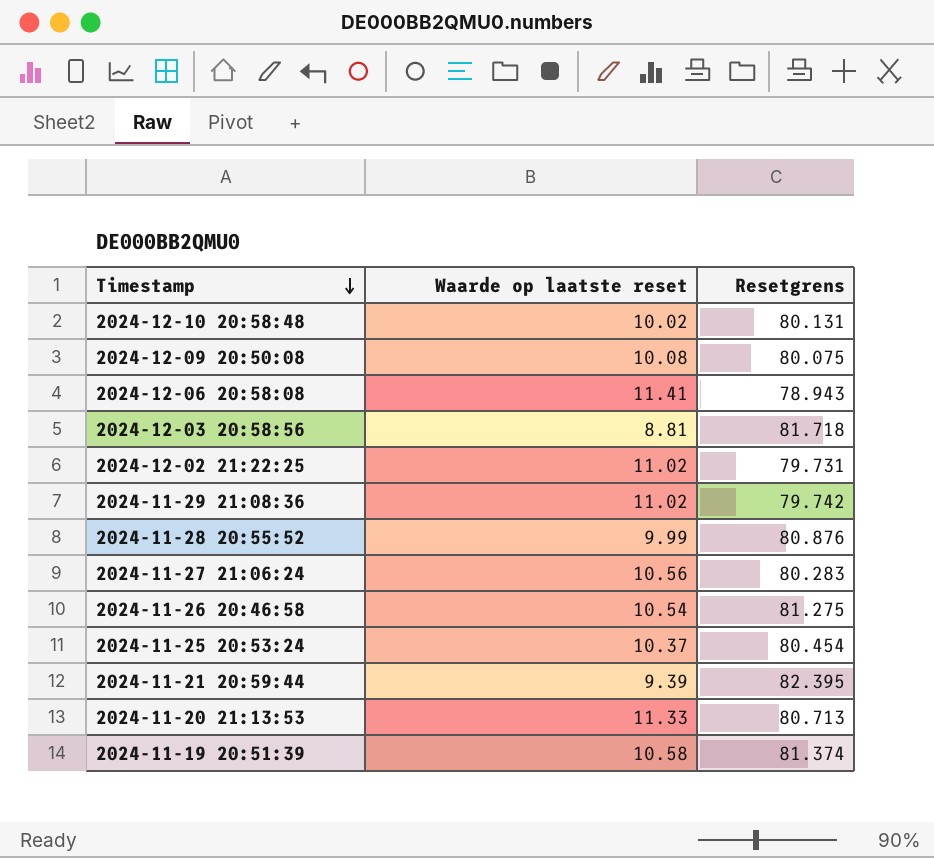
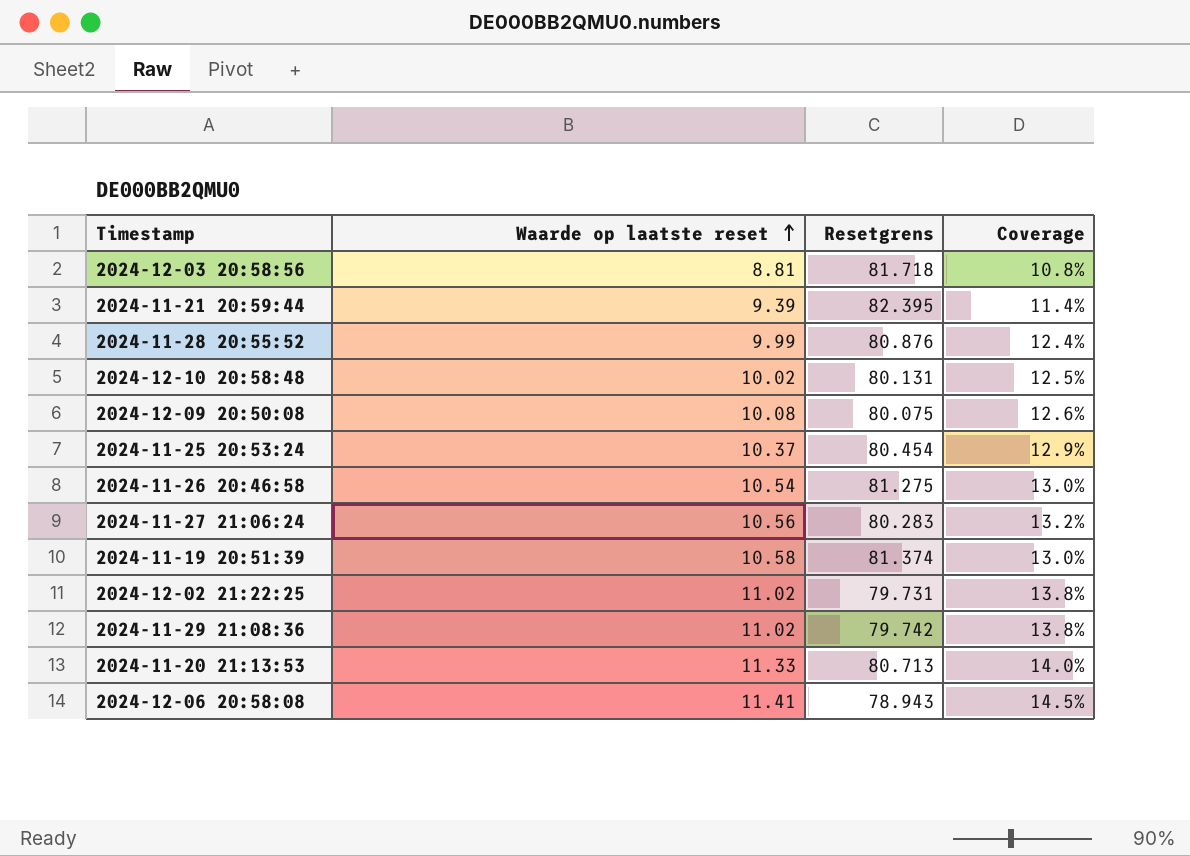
row order: Timestamp descending -> Waarde op laatste reset ascending
column Coverage | formula: none -> [Waarde op laatste reset] / [Resetgrens]

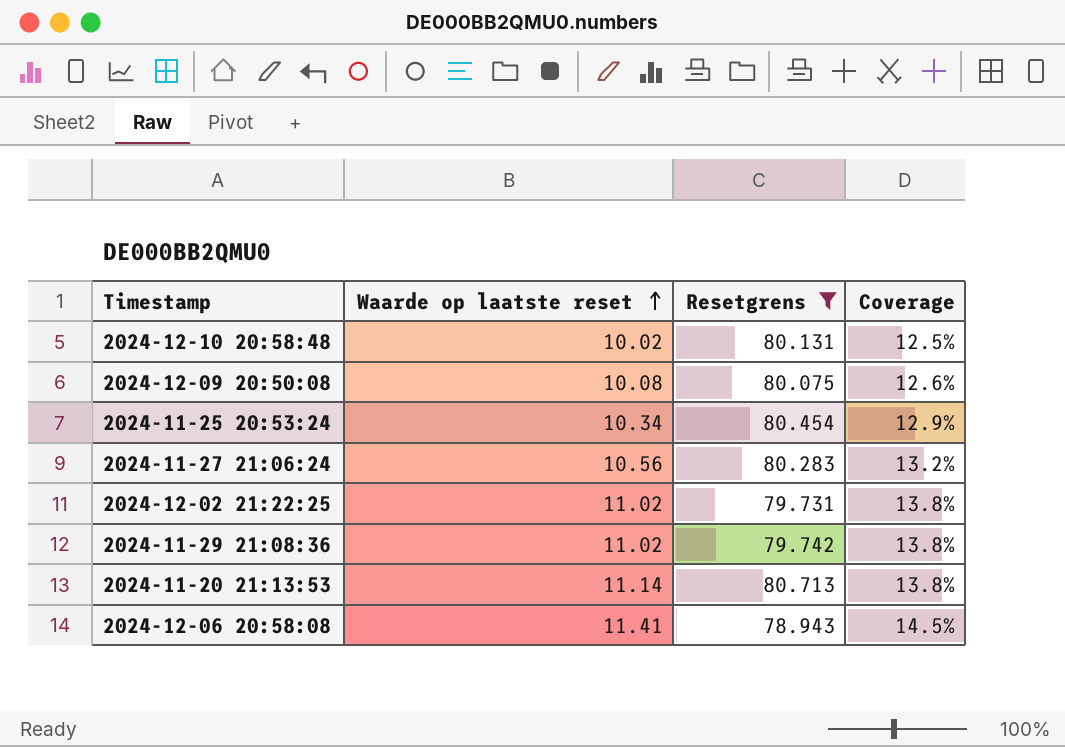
filter: none -> Resetgrens <= 80.713
2024-11-25 20:53:24 | Waarde op laatste reset: 10.37 -> 10.34
2024-11-20 21:13:53 | Waarde op laatste reset: 11.33 -> 11.14
2024-11-20 21:13:53 | Coverage: 14.0% -> 13.8%

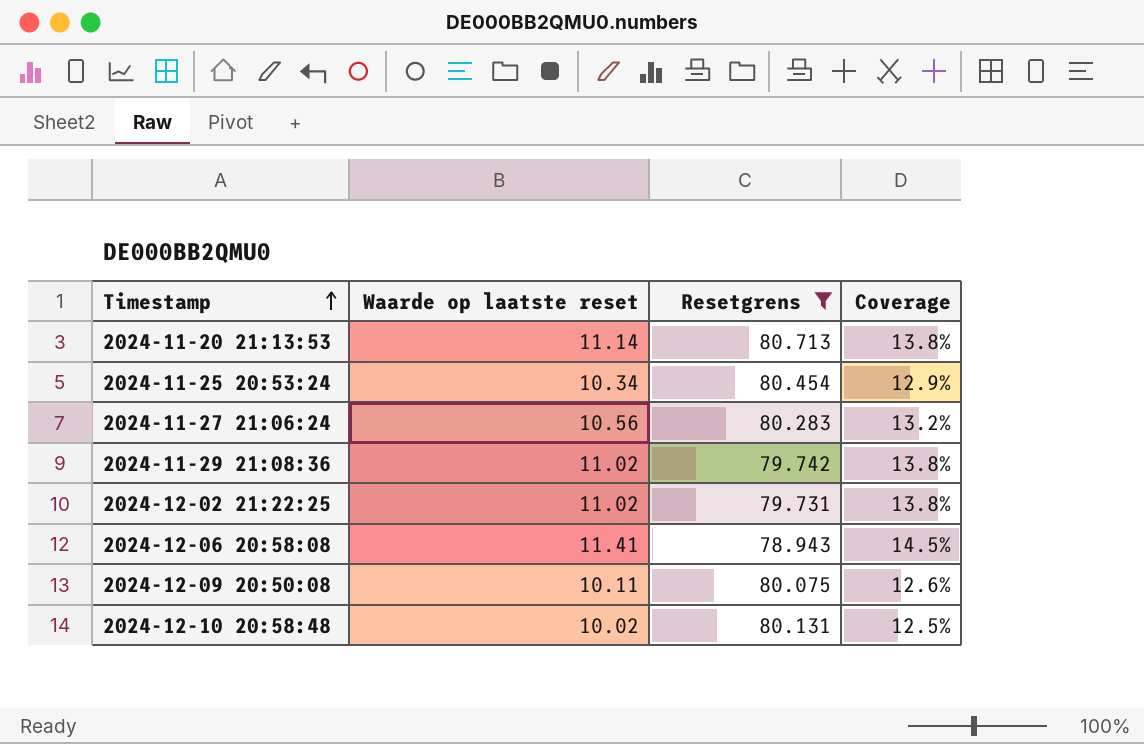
row order: Waarde op laatste reset ascending -> Timestamp ascending
2024-12-09 20:50:08 | Waarde op laatste reset: 10.08 -> 10.11

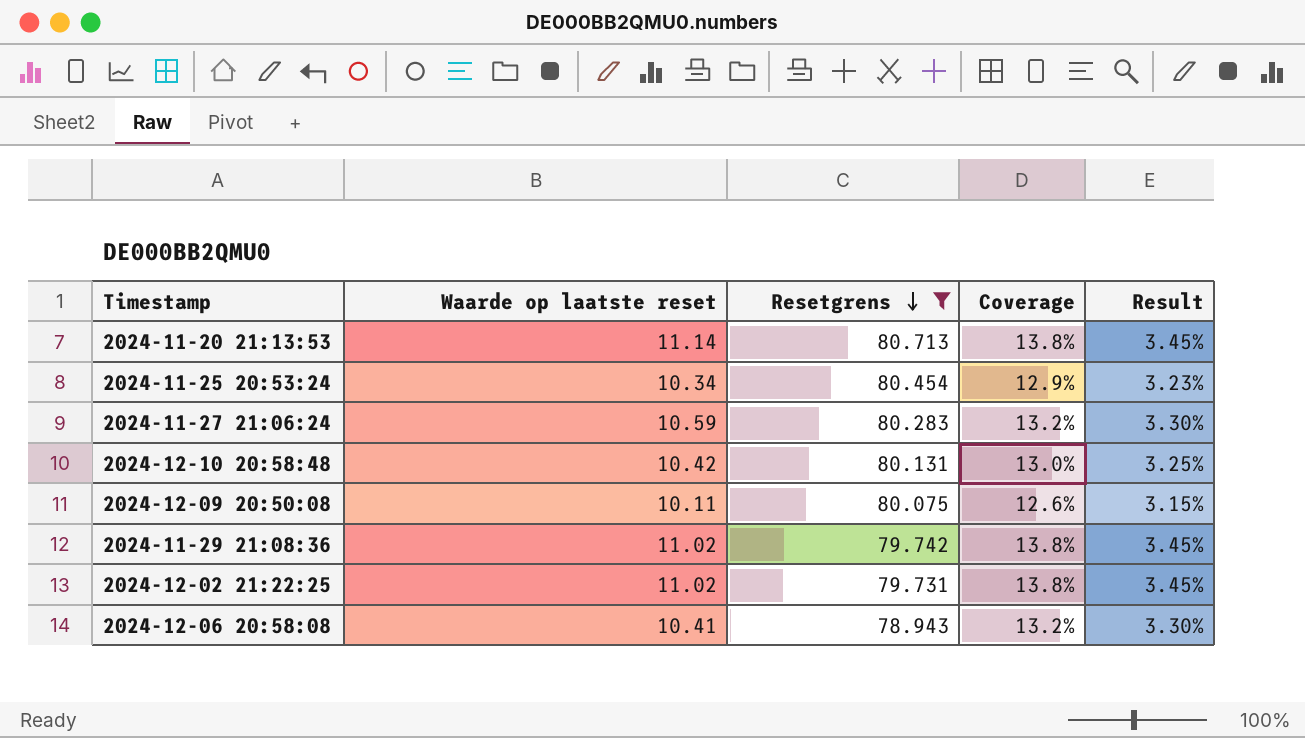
row order: Timestamp ascending -> Resetgrens descending
column Result | formula: none -> [Coverage] * 0.25
2024-11-27 21:06:24 | Waarde op laatste reset: 10.56 -> 10.59
2024-12-10 20:58:48 | Waarde op laatste reset: 10.02 -> 10.42
2024-12-10 20:58:48 | Coverage: 12.5% -> 13.0%
2024-12-06 20:58:08 | Waarde op laatste reset: 11.41 -> 10.41
2024-12-06 20:58:08 | Coverage: 14.5% -> 13.2%

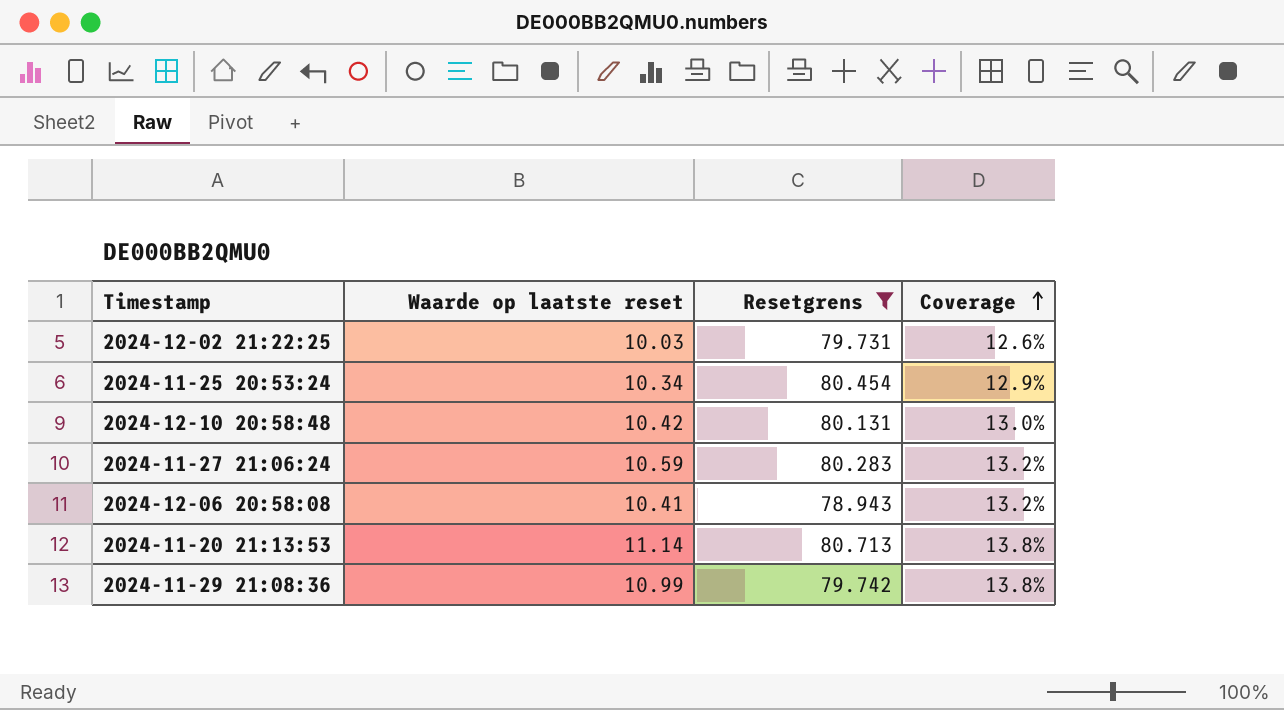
row order: Resetgrens descending -> Coverage ascending
column Result | formula: [Coverage] * 0.25 -> none
row 2024-12-09 20:50:08: 10.11 | 80.075 | 12.6% | 3.15% -> none
2024-12-02 21:22:25 | Waarde op laatste reset: 11.02 -> 10.03
2024-12-02 21:22:25 | Coverage: 13.8% -> 12.6%
2024-11-29 21:08:36 | Waarde op laatste reset: 11.02 -> 10.99

